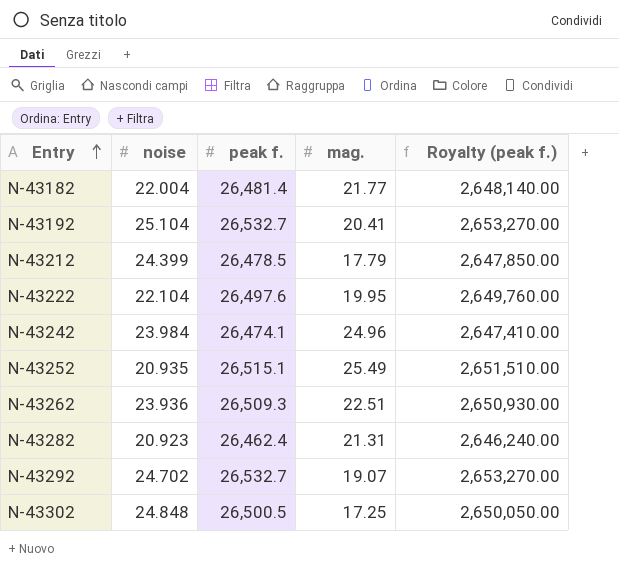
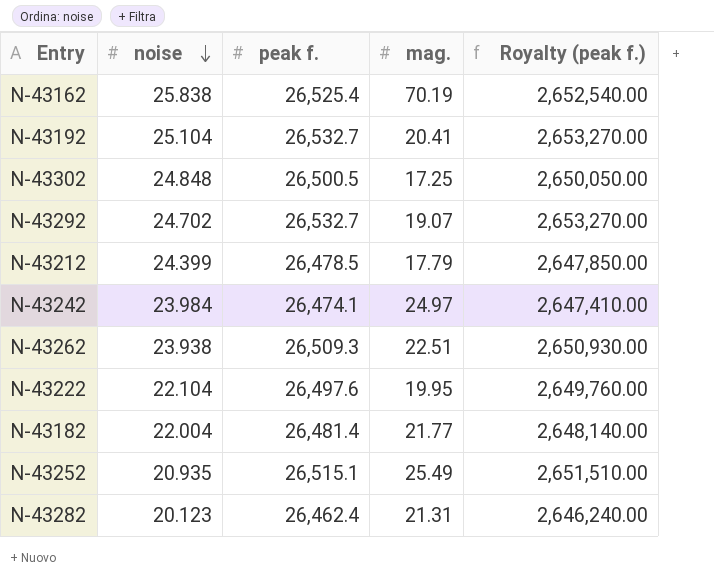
row order: Entry ascending -> noise descending
row N-43162: none -> 25.838 | 26,525.4 | 70.19 | 2,652,540.00
N-43242 | mag.: 24.96 -> 24.97
N-43262 | noise: 23.936 -> 23.938
N-43282 | noise: 20.923 -> 20.123

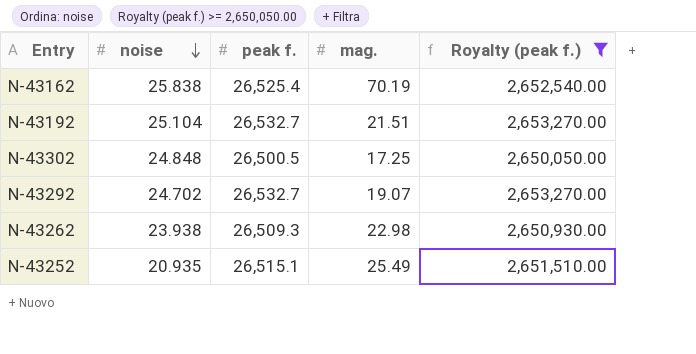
filter: none -> Royalty (peak f.) >= 2,650,050.00
N-43192 | mag.: 20.41 -> 21.51
N-43262 | mag.: 22.51 -> 22.98

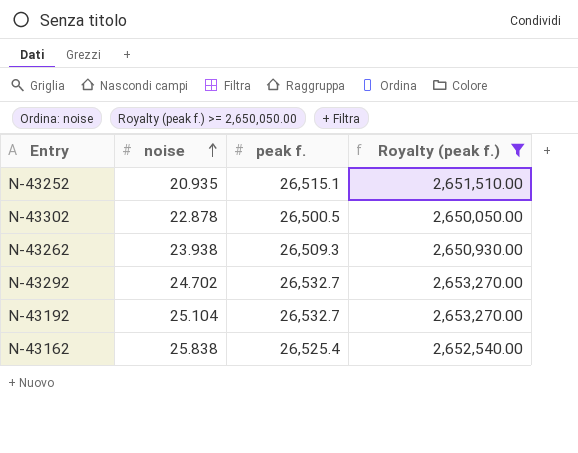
row order: noise descending -> noise ascending
column mag. | position: 4 -> none
N-43302 | noise: 24.848 -> 22.878

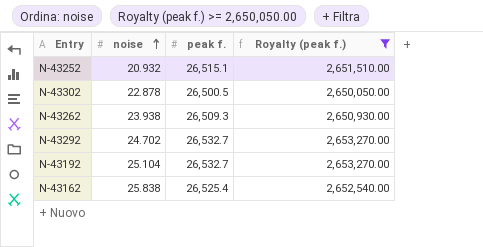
N-43252 | noise: 20.935 -> 20.932

